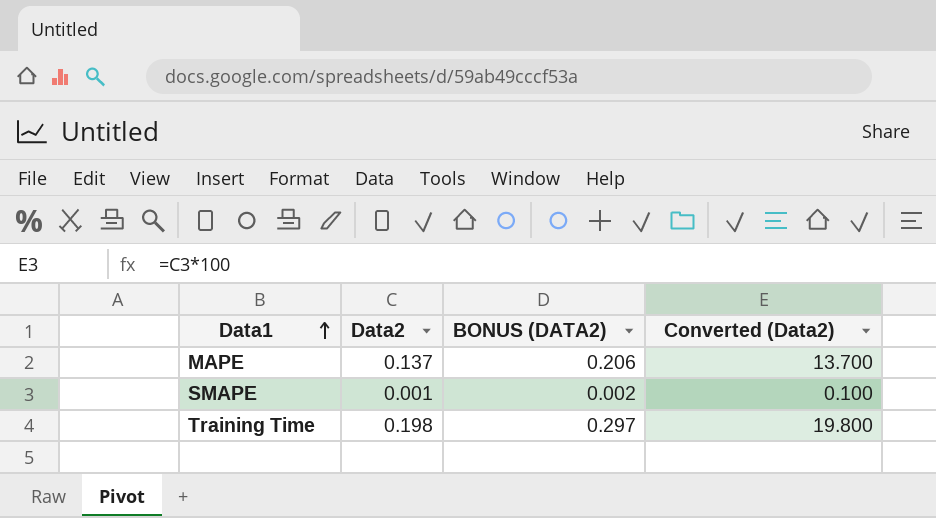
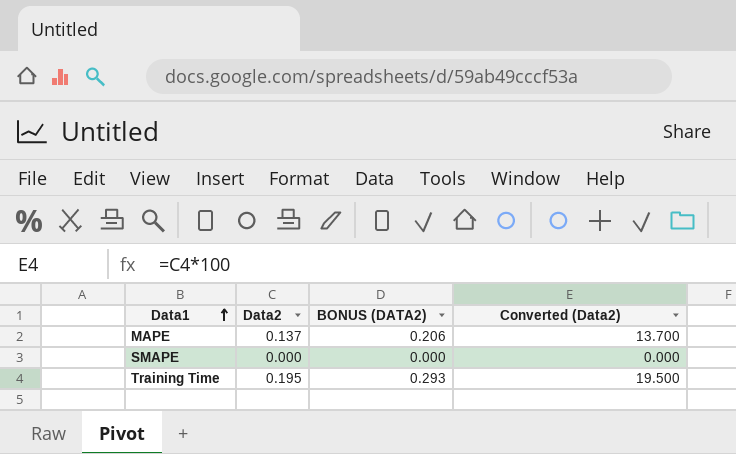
SMAPE | Data2: 0.001 -> 0.000
SMAPE | BONUS (DATA2): 0.002 -> 0.000
SMAPE | Converted (Data2): 0.100 -> 0.000
Training Time | Data2: 0.198 -> 0.195
Training Time | BONUS (DATA2): 0.297 -> 0.293
Training Time | Converted (Data2): 19.800 -> 19.500

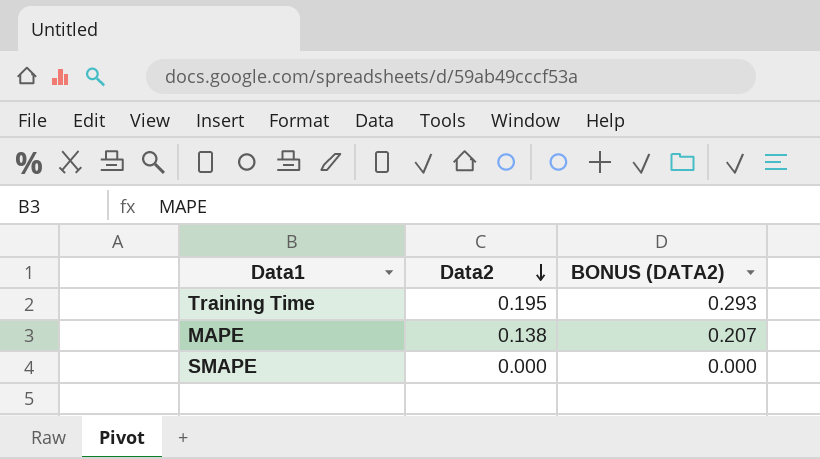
row order: Data1 ascending -> Data2 descending
column Converted (Data2) | formula: [Data2] * 100 -> none
MAPE | Data2: 0.137 -> 0.138
MAPE | BONUS (DATA2): 0.206 -> 0.207

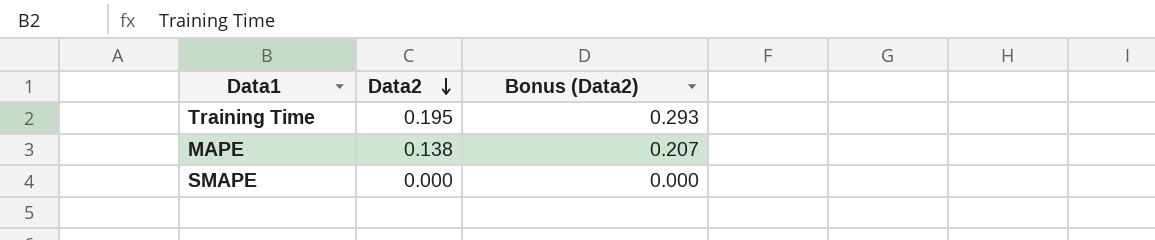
column name: BONUS (DATA2) -> Bonus (Data2)

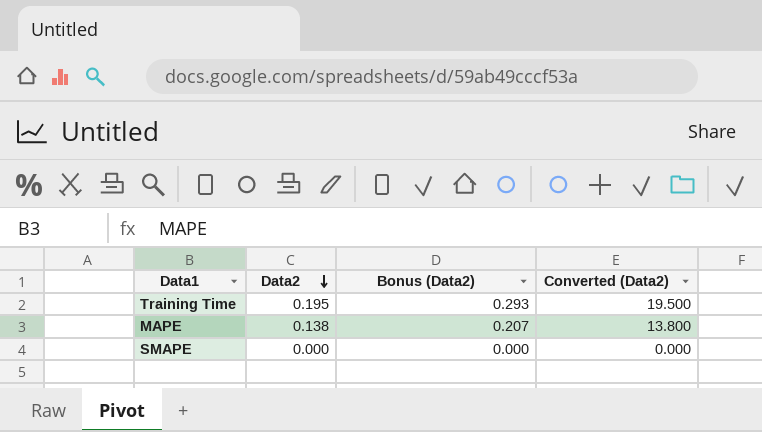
column Converted (Data2) | formula: none -> [Data2] * 100

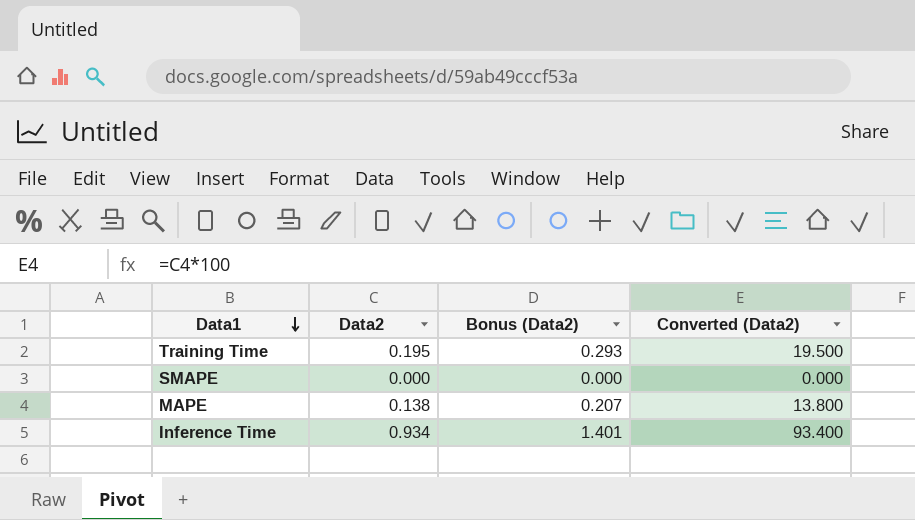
row order: Data2 descending -> Data1 descending
row Inference Time: none -> 0.934 | 1.401 | 93.400

